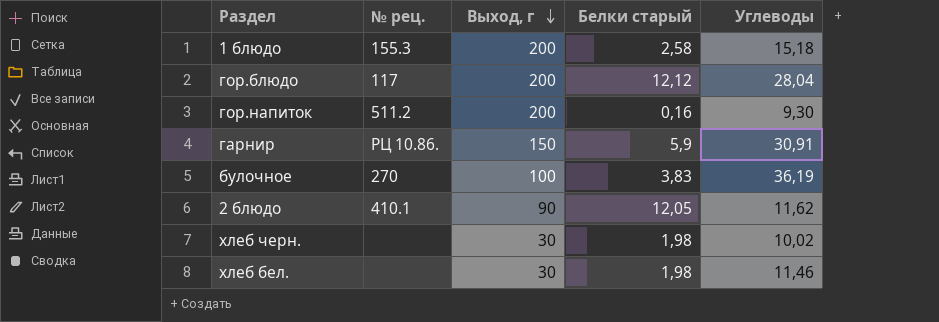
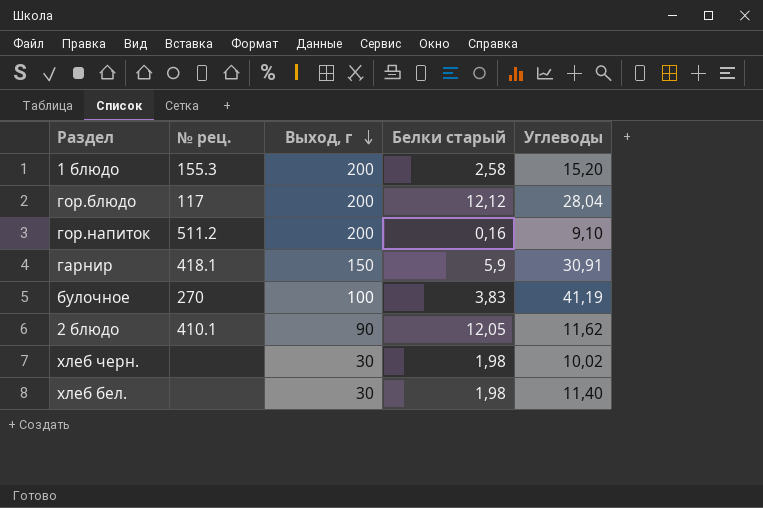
1 блюдо | Углеводы: 15,18 -> 15,20
гор.напиток | Углеводы: 9,30 -> 9,10
гарнир | № рец.: РЦ 10.86. -> 418.1
булочное | Углеводы: 36,19 -> 41,19
хлеб бел. | Углеводы: 11,46 -> 11,40

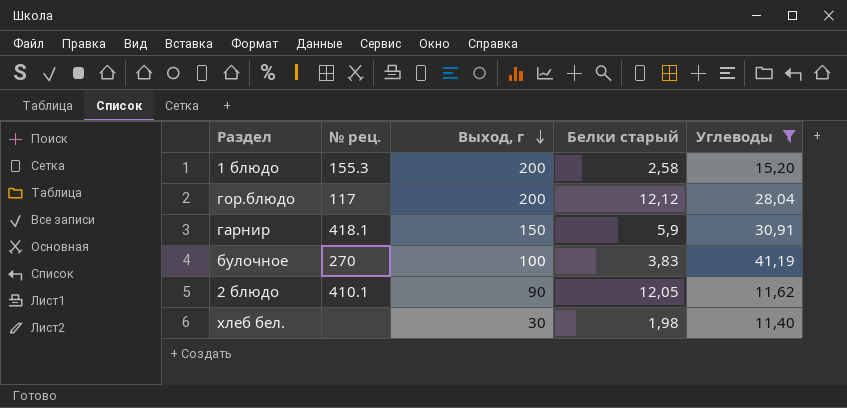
filter: none -> Углеводы >= 11,40

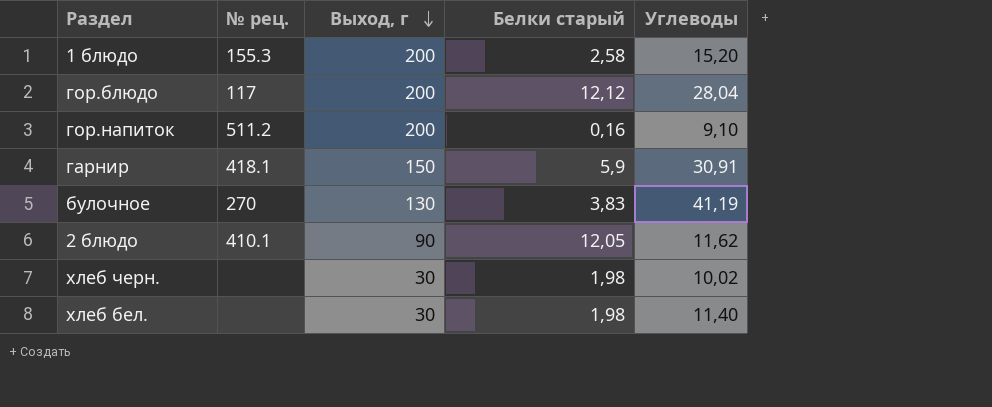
filter: Углеводы >= 11,40 -> none
булочное | Выход, г: 100 -> 130

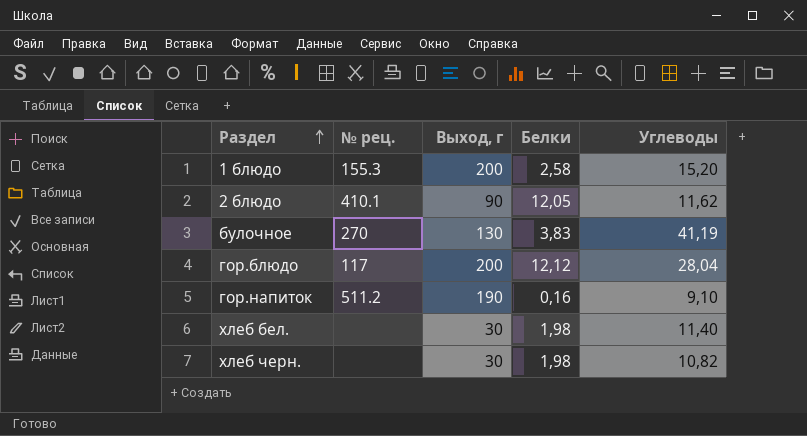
row order: Выход, г descending -> Раздел ascending
column name: Белки старый -> Белки
row гарнир: 418.1 | 150 | 5,9 | 30,91 -> none
гор.напиток | Выход, г: 200 -> 190
хлеб черн. | Углеводы: 10,02 -> 10,82

